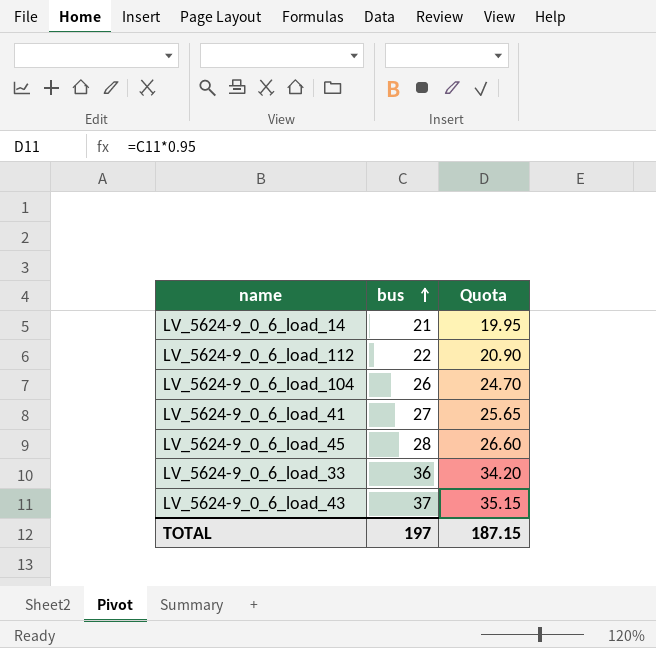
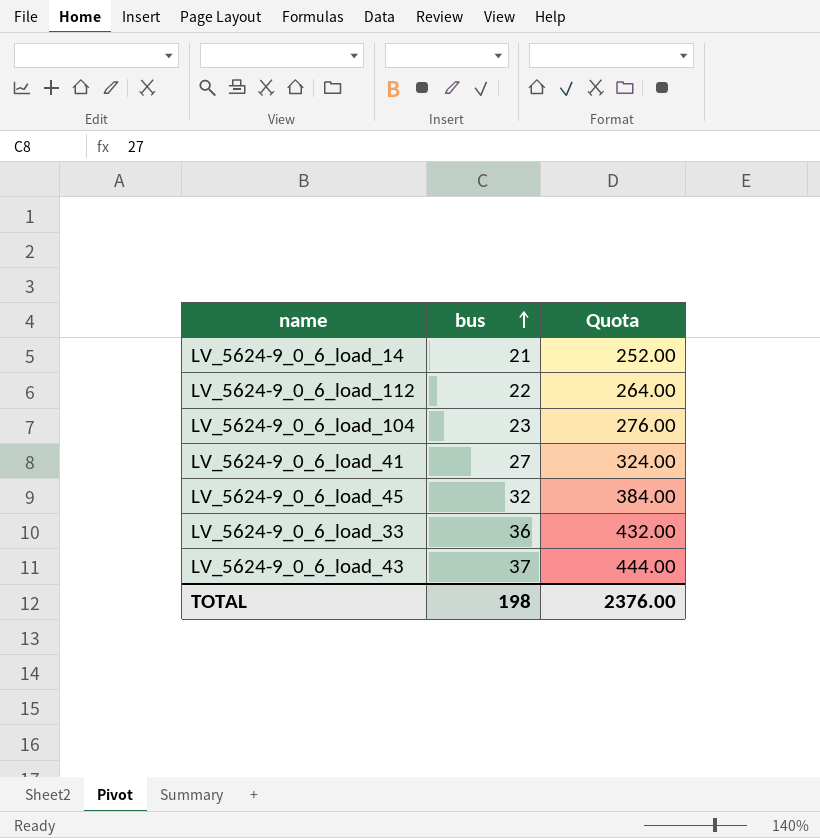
column Quota | formula: [bus] * 0.95 -> [bus] * 12
LV_5624-9_0_6_load_104 | bus: 26 -> 23
LV_5624-9_0_6_load_45 | bus: 28 -> 32
TOTAL | bus: 197 -> 198
TOTAL | Quota: 187.15 -> 2376.00

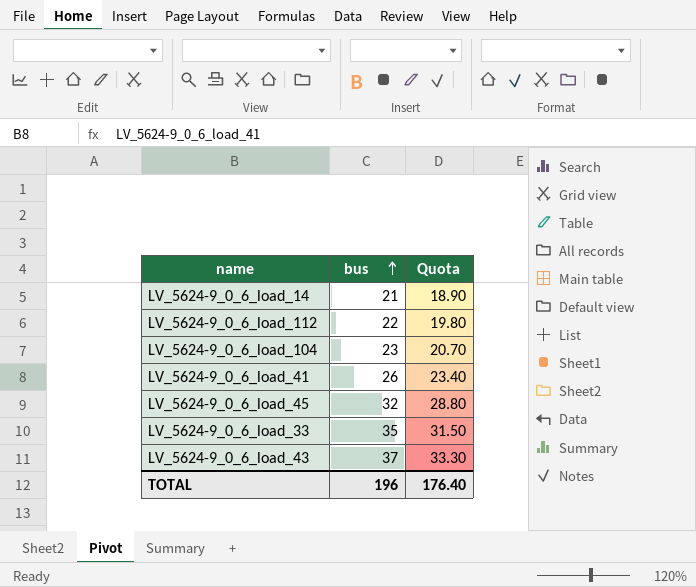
column Quota | formula: [bus] * 12 -> [bus] * 0.9
LV_5624-9_0_6_load_41 | bus: 27 -> 26
LV_5624-9_0_6_load_33 | bus: 36 -> 35
TOTAL | bus: 198 -> 196
TOTAL | Quota: 2376.00 -> 176.40

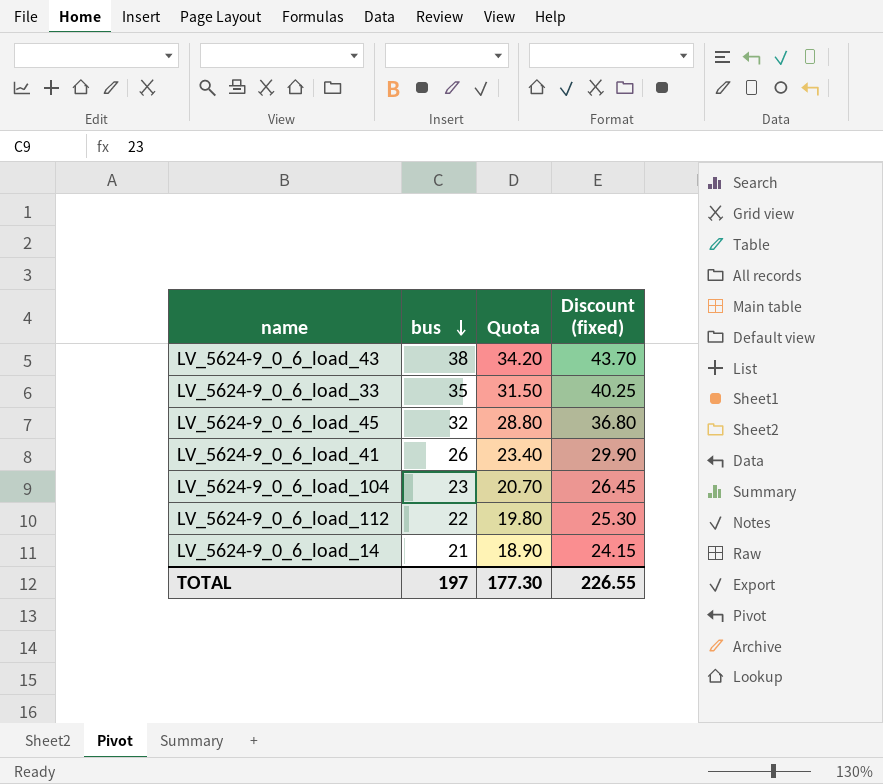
row order: bus ascending -> bus descending
column Discount (fixed) | formula: none -> [bus] * 1.15
LV_5624-9_0_6_load_43 | bus: 37 -> 38
LV_5624-9_0_6_load_43 | Quota: 33.30 -> 34.20
TOTAL | bus: 196 -> 197
TOTAL | Quota: 176.40 -> 177.30

